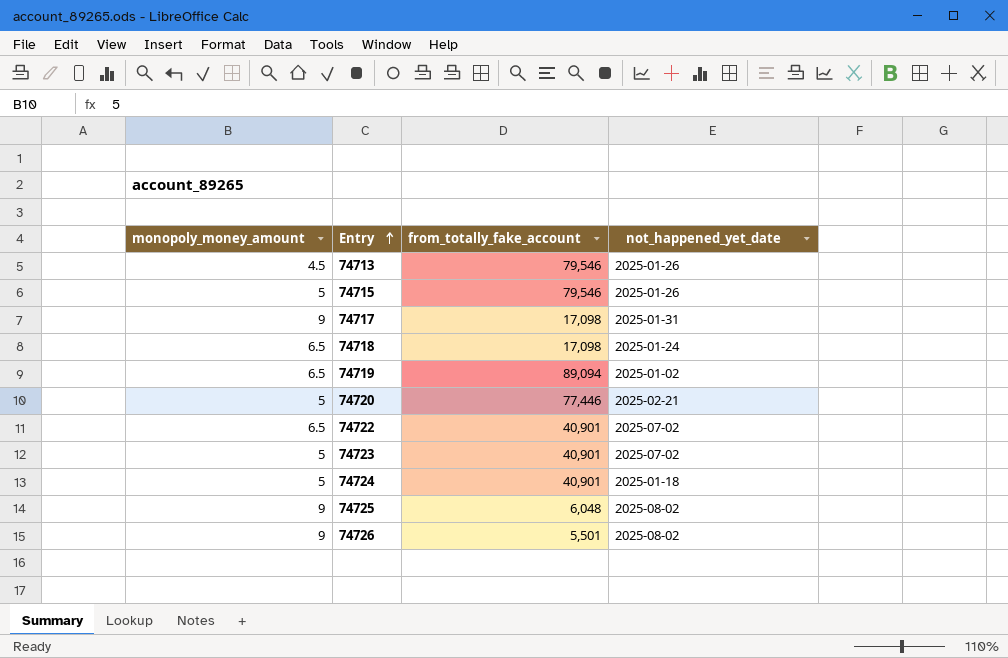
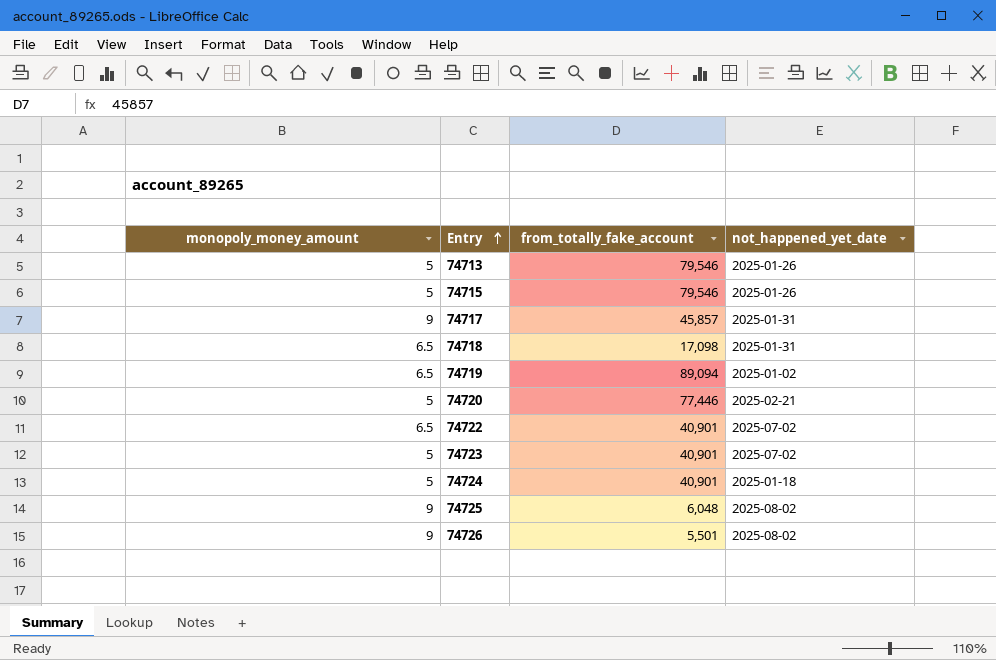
74713 | monopoly_money_amount: 4.5 -> 5
74717 | from_totally_fake_account: 17,098 -> 45,857
74718 | not_happened_yet_date: 2025-01-24 -> 2025-01-31

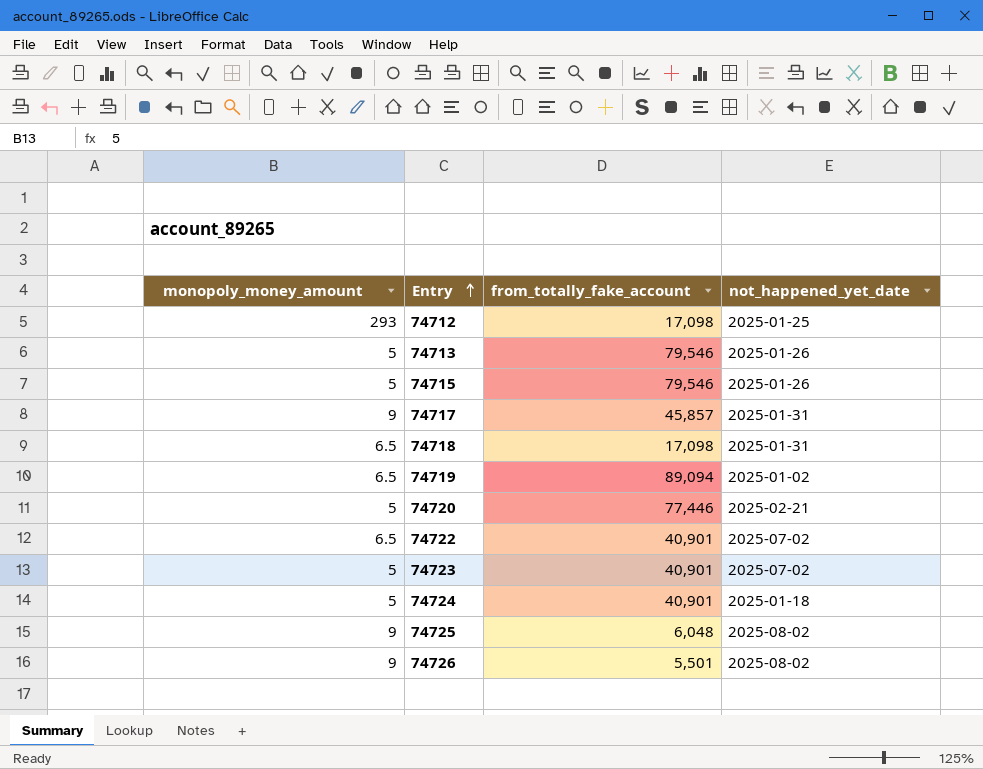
row 74712: none -> 293 | 17,098 | 2025-01-25

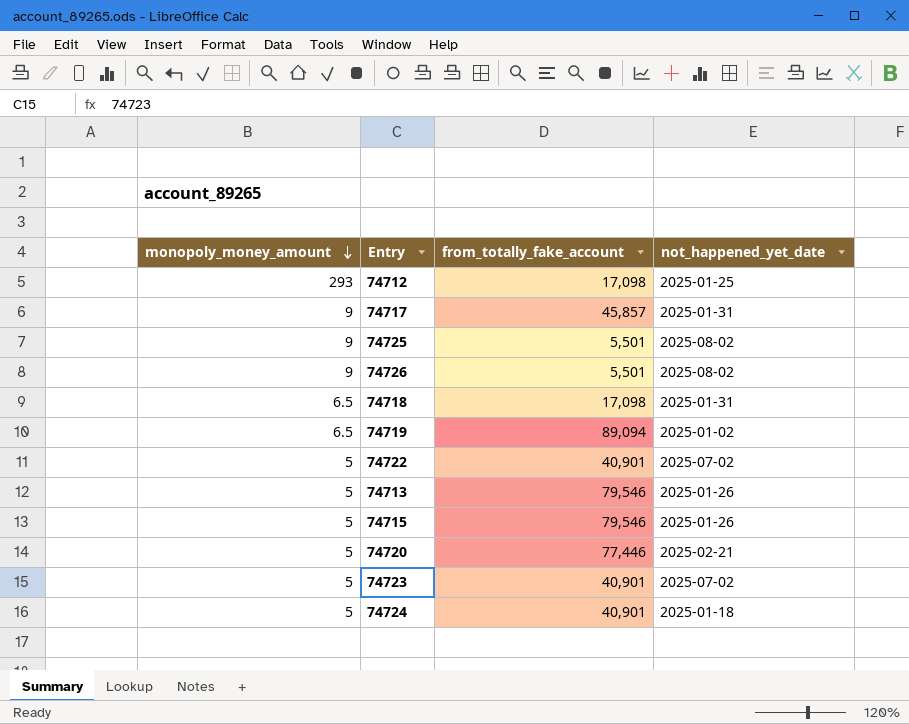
row order: Entry ascending -> monopoly_money_amount descending
74725 | from_totally_fake_account: 6,048 -> 5,501
74722 | monopoly_money_amount: 6.5 -> 5

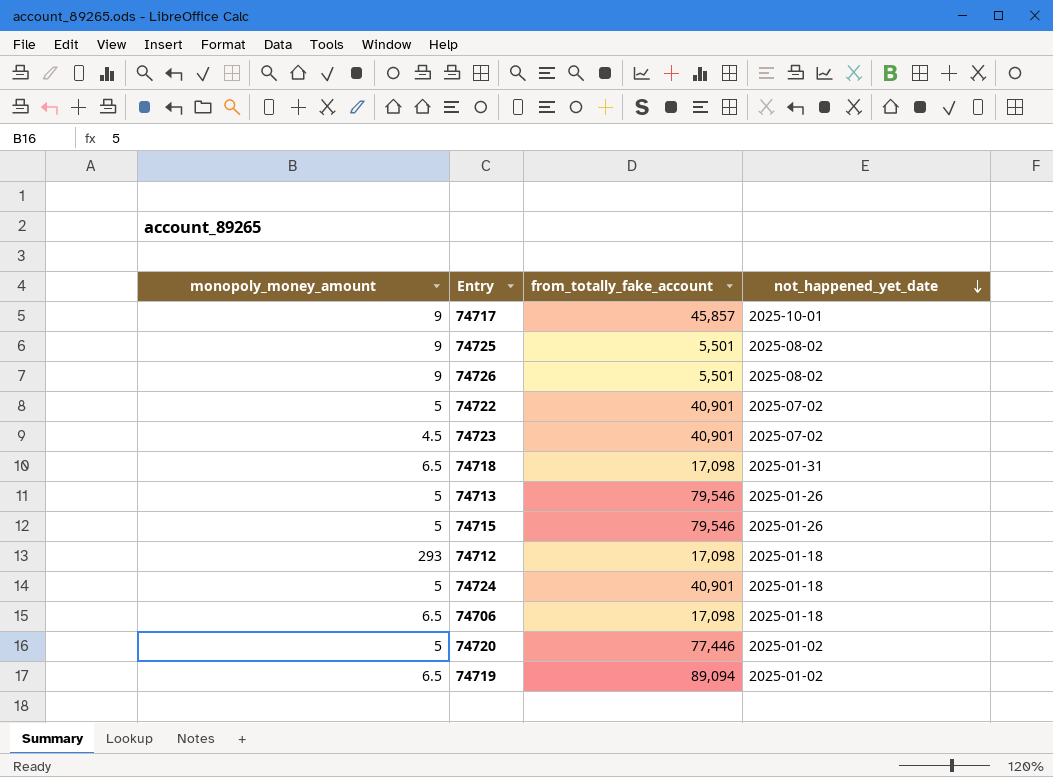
row order: monopoly_money_amount descending -> not_happened_yet_date descending
74717 | not_happened_yet_date: 2025-01-31 -> 2025-10-01
74723 | monopoly_money_amount: 5 -> 4.5
74712 | not_happened_yet_date: 2025-01-25 -> 2025-01-18
row 74706: none -> 6.5 | 17,098 | 2025-01-18
74720 | not_happened_yet_date: 2025-02-21 -> 2025-01-02

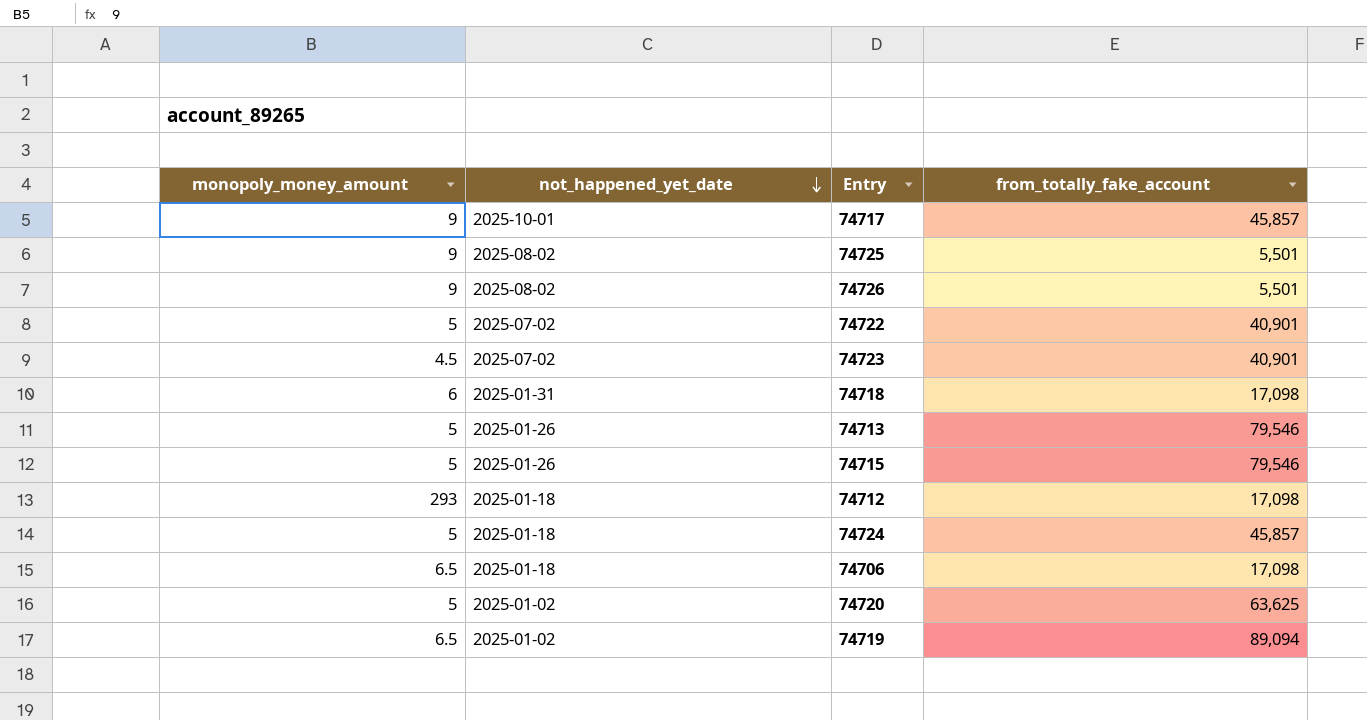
column not_happened_yet_date | position: 4 -> 2
74718 | monopoly_money_amount: 6.5 -> 6
74724 | from_totally_fake_account: 40,901 -> 45,857
74720 | from_totally_fake_account: 77,446 -> 63,625

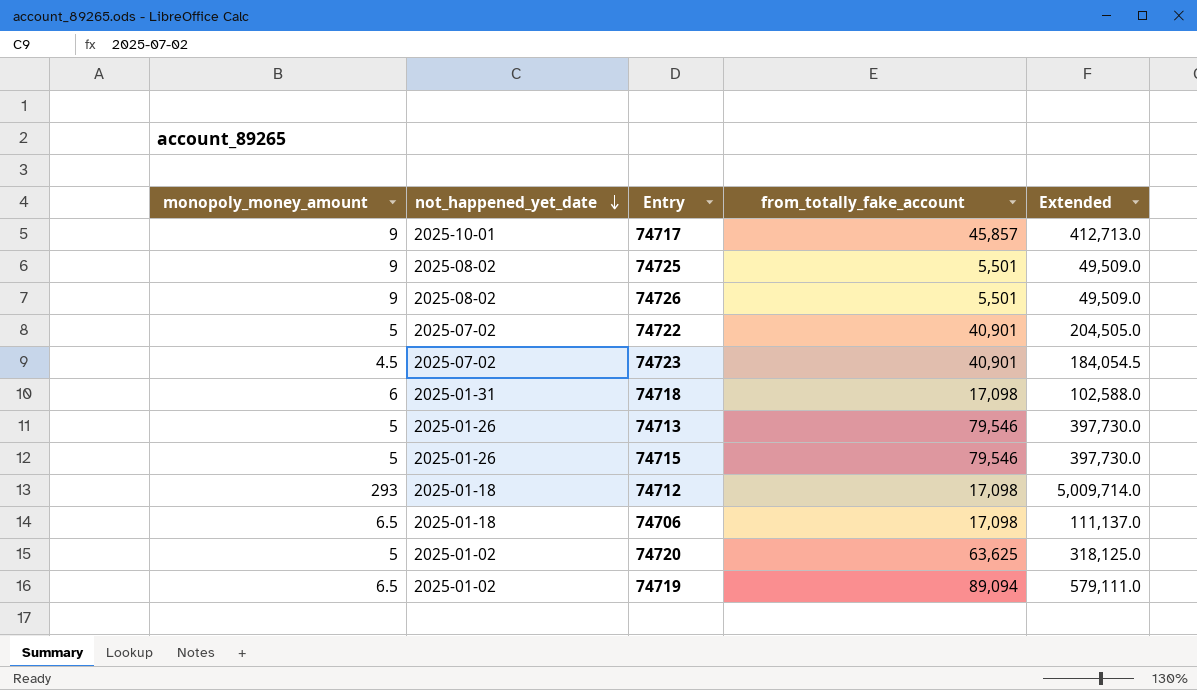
column Extended | formula: none -> [monopoly_money_amount] * [from_totally_fake_account]
row 74724: 5 | 2025-01-18 | 45,857 -> none

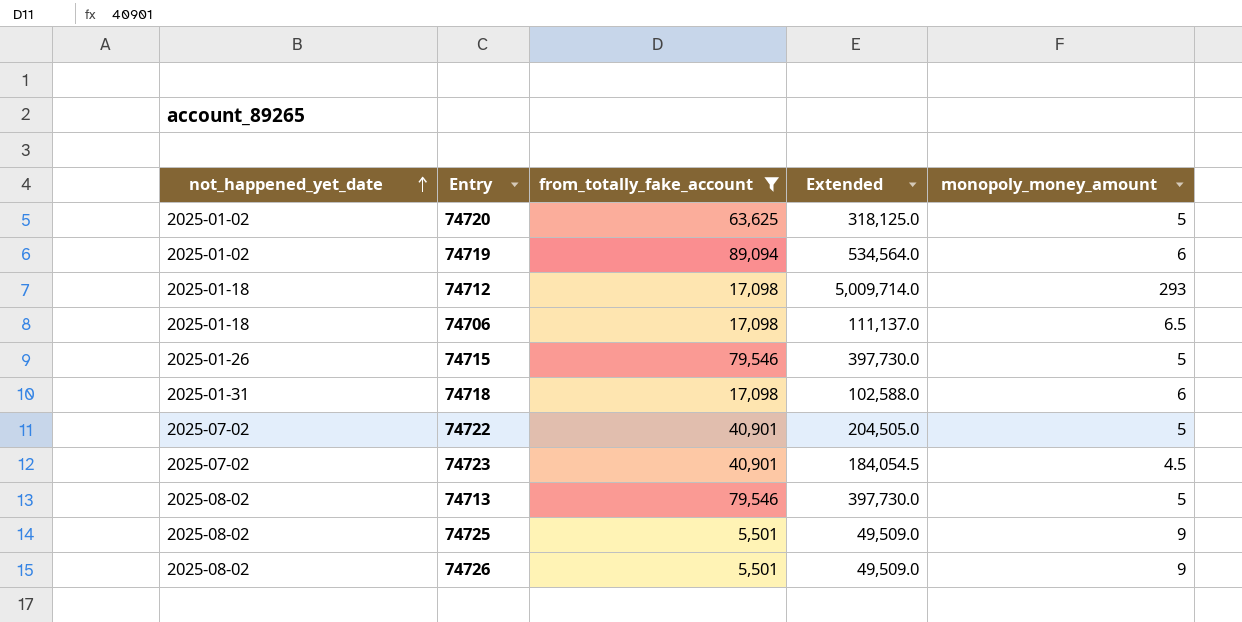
filter: none -> from_totally_fake_account != 45,857
row order: not_happened_yet_date descending -> not_happened_yet_date ascending
column monopoly_money_amount | position: 1 -> 5
74719 | Extended: 579,111.0 -> 534,564.0
74719 | monopoly_money_amount: 6.5 -> 6
74713 | not_happened_yet_date: 2025-01-26 -> 2025-08-02

